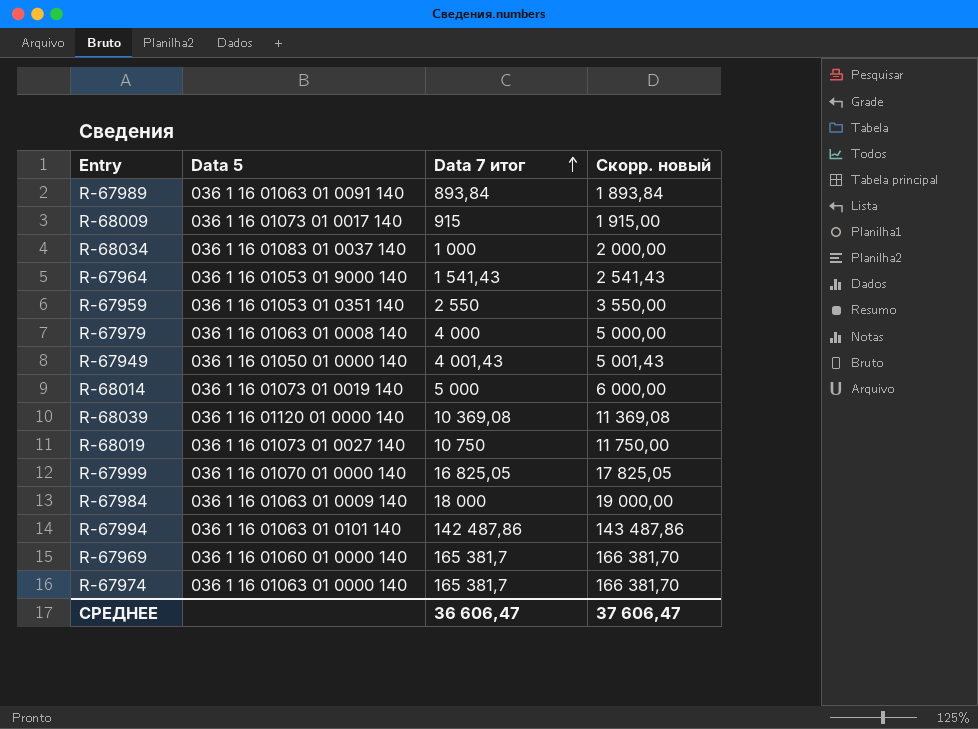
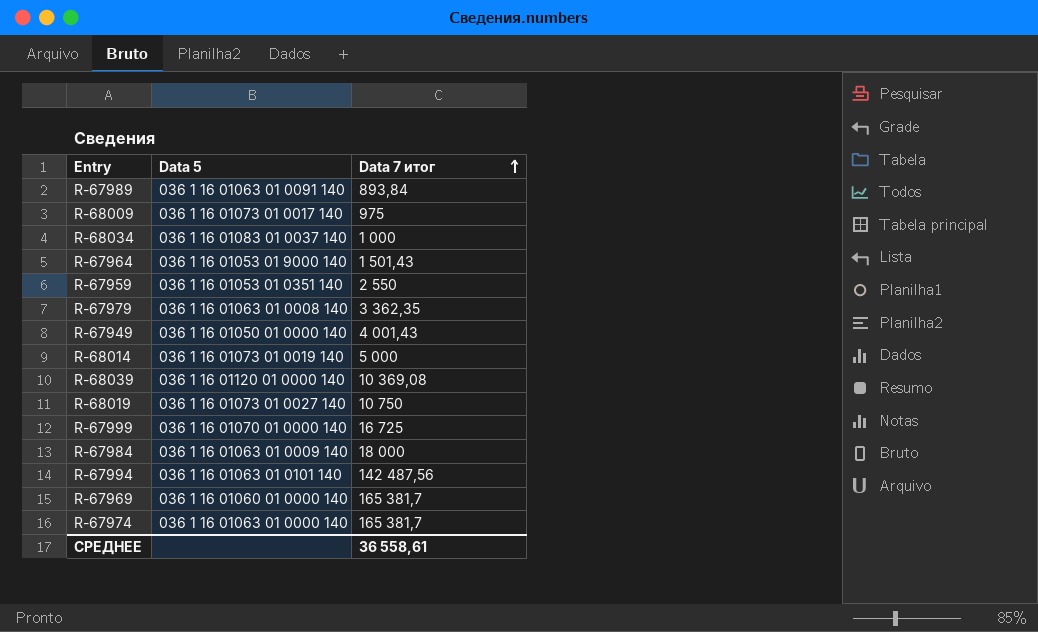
column Скорр. новый | formula: [Data 7 итог] + 1000 -> none
R-68009 | Data 7 итог: 915 -> 975
R-67964 | Data 7 итог: 1 541,43 -> 1 501,43
R-67979 | Data 7 итог: 4 000 -> 3 362,35
R-67999 | Data 7 итог: 16 825,05 -> 16 725
R-67994 | Data 7 итог: 142 487,86 -> 142 487,56
СРЕДНЕЕ | Data 7 итог: 36 606,47 -> 36 558,61

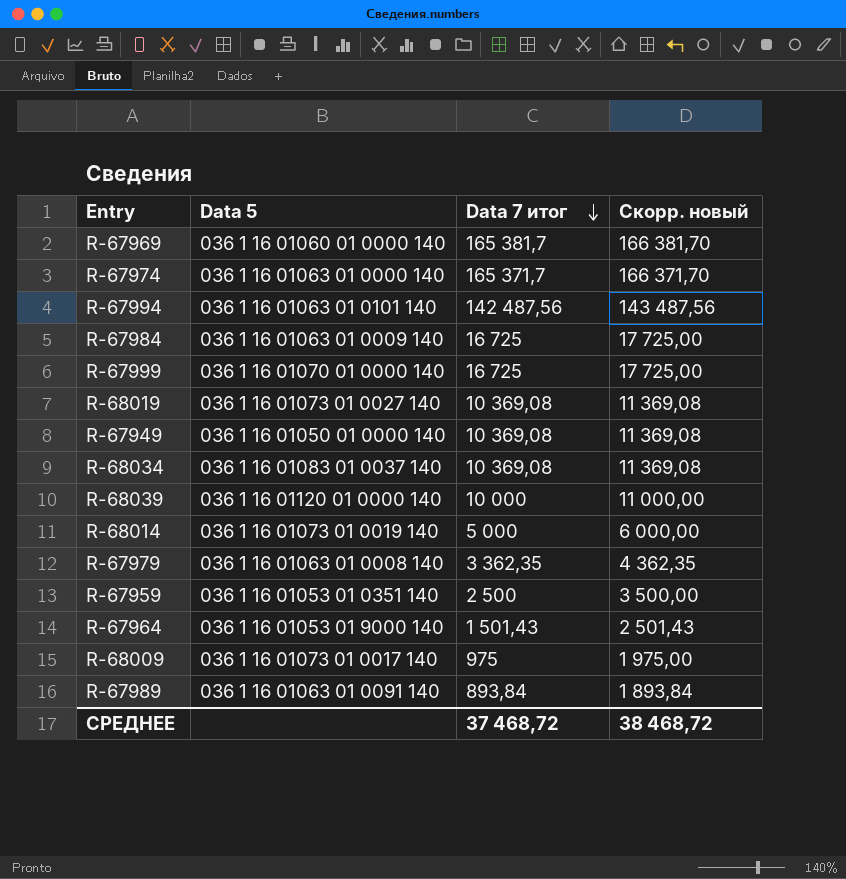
row order: Data 7 итог ascending -> Data 7 итог descending
column Скорр. новый | formula: none -> [Data 7 итог] + 1000
R-67974 | Data 7 итог: 165 381,7 -> 165 371,7
R-67984 | Data 7 итог: 18 000 -> 16 725
R-68019 | Data 7 итог: 10 750 -> 10 369,08
R-67949 | Data 7 итог: 4 001,43 -> 10 369,08
R-68034 | Data 7 итог: 1 000 -> 10 369,08
R-68039 | Data 7 итог: 10 369,08 -> 10 000
R-67959 | Data 7 итог: 2 550 -> 2 500
СРЕДНЕЕ | Data 7 итог: 36 558,61 -> 37 468,72

